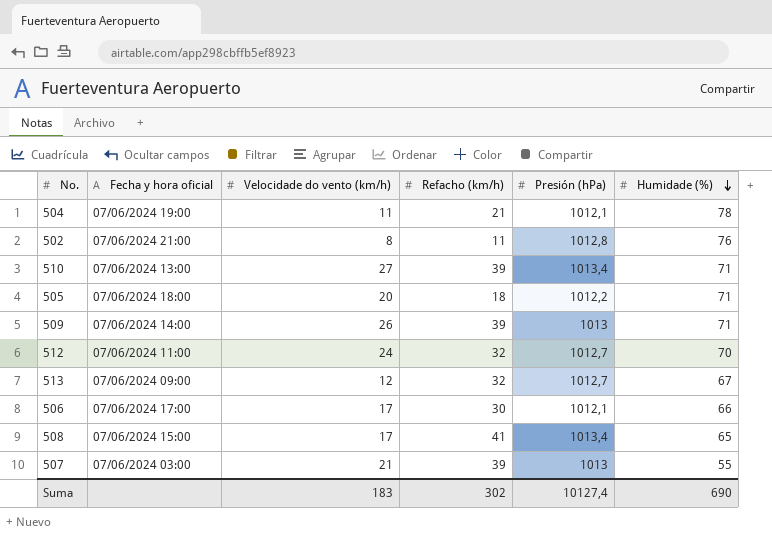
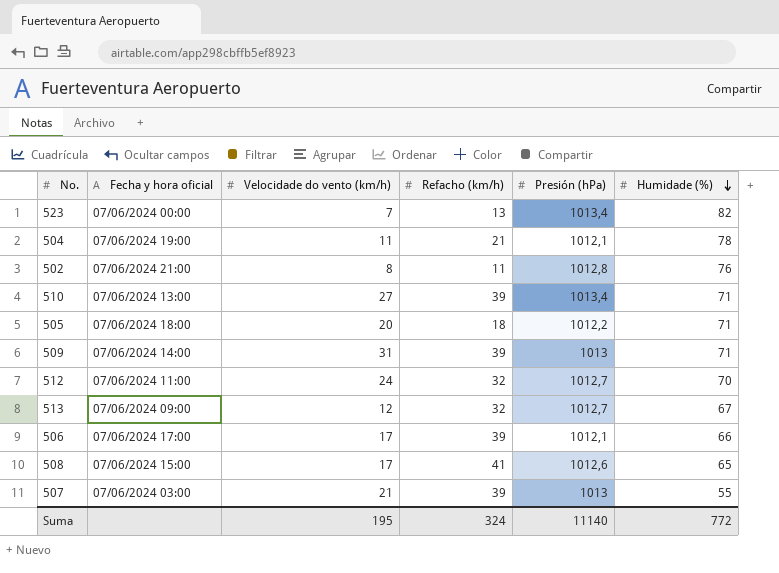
row 523: none -> 07/06/2024 00:00 | 7 | 13 | 1013,4 | 82
509 | Velocidade do vento (km/h): 26 -> 31
506 | Refacho (km/h): 30 -> 39
508 | Presión (hPa): 1013,4 -> 1012,6
Suma | Velocidade do vento (km/h): 183 -> 195
Suma | Refacho (km/h): 302 -> 324
Suma | Presión (hPa): 10127,4 -> 11140
Suma | Humidade (%): 690 -> 772

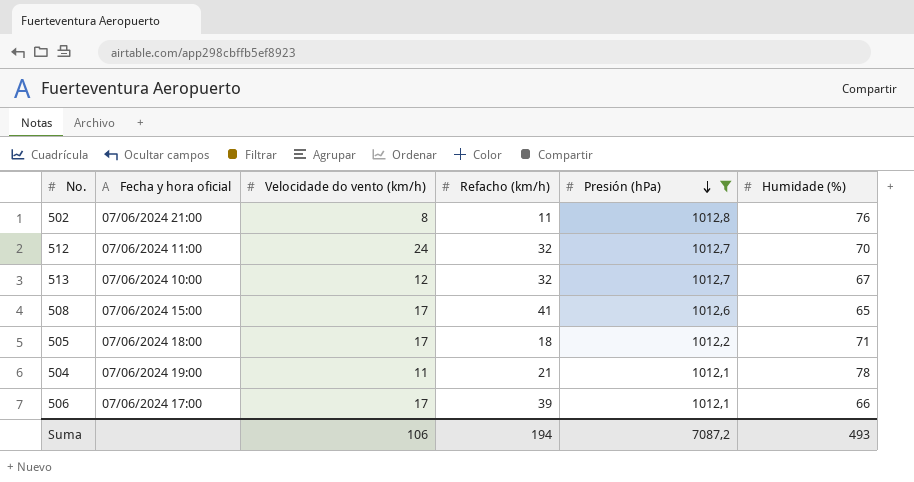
filter: none -> Presión (hPa) <= 1012,8
row order: Humidade (%) descending -> Presión (hPa) descending
513 | Fecha y hora oficial: 07/06/2024 09:00 -> 07/06/2024 10:00
505 | Velocidade do vento (km/h): 20 -> 17
Suma | Velocidade do vento (km/h): 195 -> 106
Suma | Refacho (km/h): 324 -> 194
Suma | Presión (hPa): 11140 -> 7087,2
Suma | Humidade (%): 772 -> 493

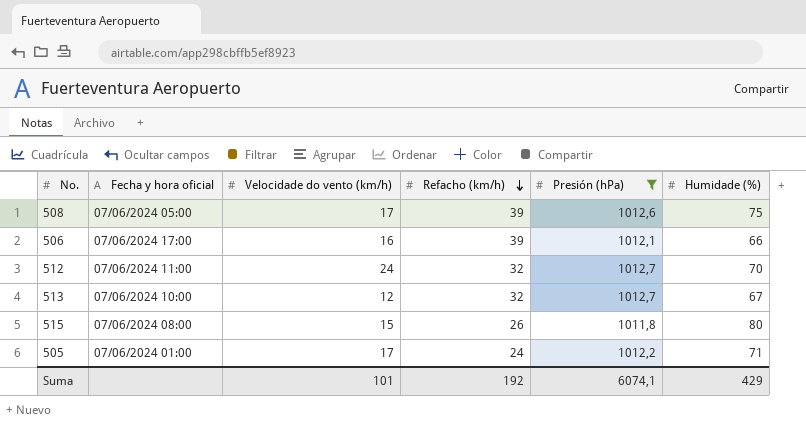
row order: Presión (hPa) descending -> Refacho (km/h) descending
row 502: 07/06/2024 21:00 | 8 | 11 | 1012,8 | 76 -> none
row 504: 07/06/2024 19:00 | 11 | 21 | 1012,1 | 78 -> none
508 | Fecha y hora oficial: 07/06/2024 15:00 -> 07/06/2024 05:00
508 | Refacho (km/h): 41 -> 39
508 | Humidade (%): 65 -> 75
506 | Velocidade do vento (km/h): 17 -> 16
row 515: none -> 07/06/2024 08:00 | 15 | 26 | 1011,8 | 80
505 | Fecha y hora oficial: 07/06/2024 18:00 -> 07/06/2024 01:00
505 | Refacho (km/h): 18 -> 24
Suma | Velocidade do vento (km/h): 106 -> 101
Suma | Refacho (km/h): 194 -> 192
Suma | Presión (hPa): 7087,2 -> 6074,1
Suma | Humidade (%): 493 -> 429

